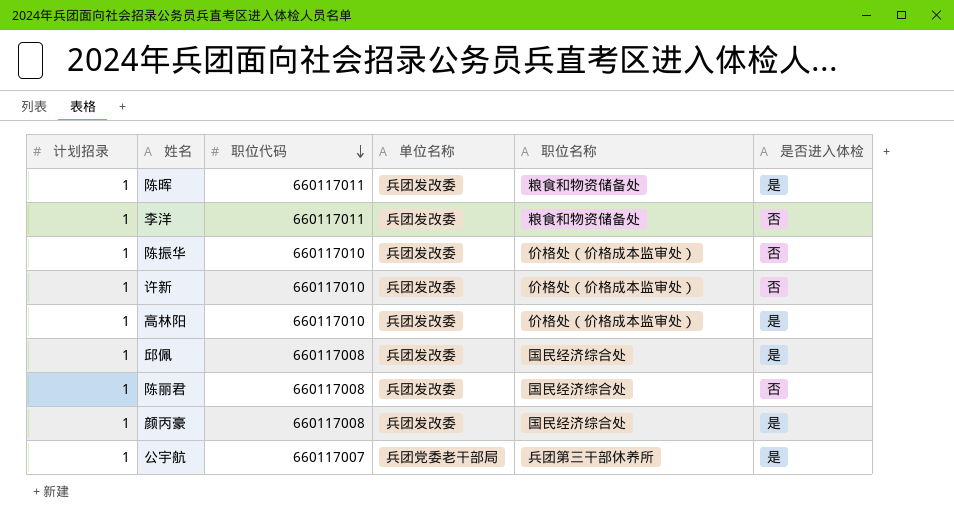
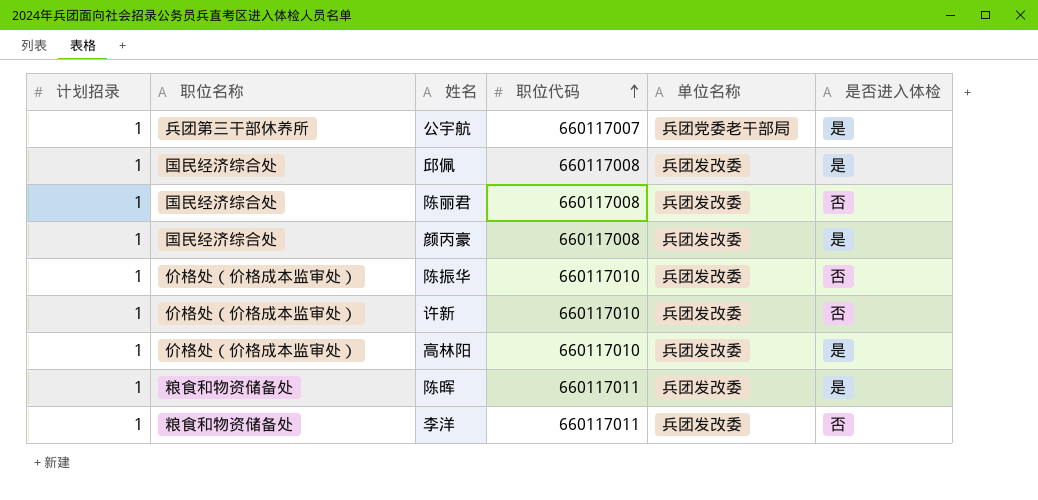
row order: 职位代码 descending -> 职位代码 ascending
column 职位名称 | position: 5 -> 2

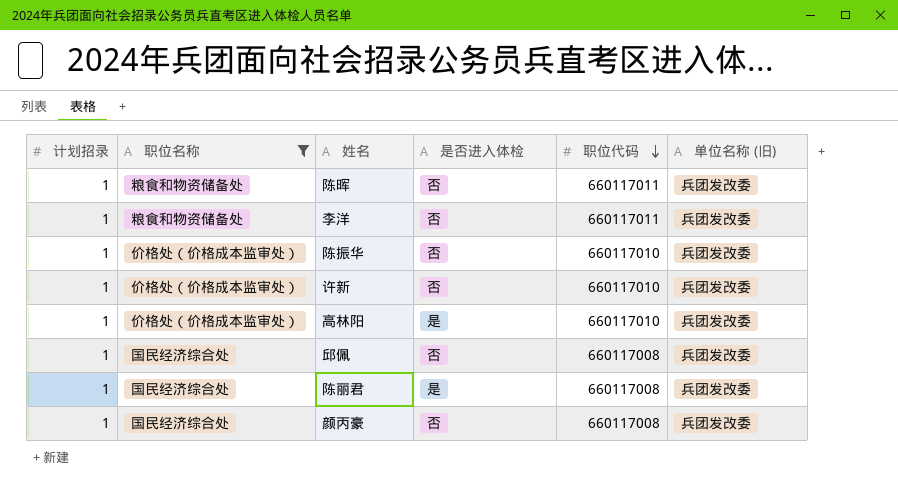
filter: none -> 职位名称 != 兵团第三干部休养所
row order: 职位代码 ascending -> 职位代码 descending
column 是否进入体检 | position: 6 -> 4
column name: 单位名称 -> 单位名称 (旧)
陈晖 | 是否进入体检: 是 -> 否
邱佩 | 是否进入体检: 是 -> 否
陈丽君 | 是否进入体检: 否 -> 是
颜丙豪 | 是否进入体检: 是 -> 否

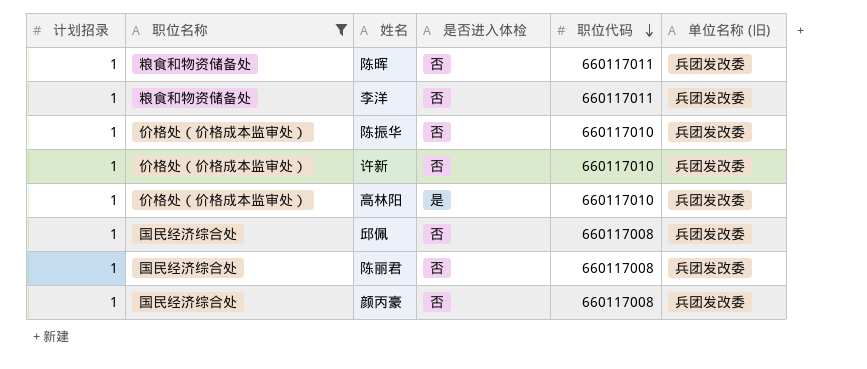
陈丽君 | 是否进入体检: 是 -> 否

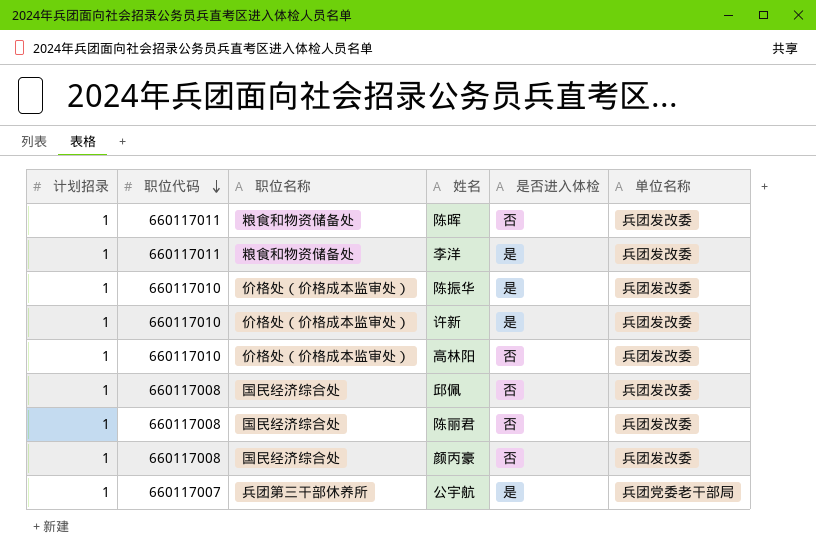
filter: 职位名称 != 兵团第三干部休养所 -> none
column 职位代码 | position: 5 -> 2
column name: 单位名称 (旧) -> 单位名称
李洋 | 是否进入体检: 否 -> 是
陈振华 | 是否进入体检: 否 -> 是
许新 | 是否进入体检: 否 -> 是
高林阳 | 是否进入体检: 是 -> 否

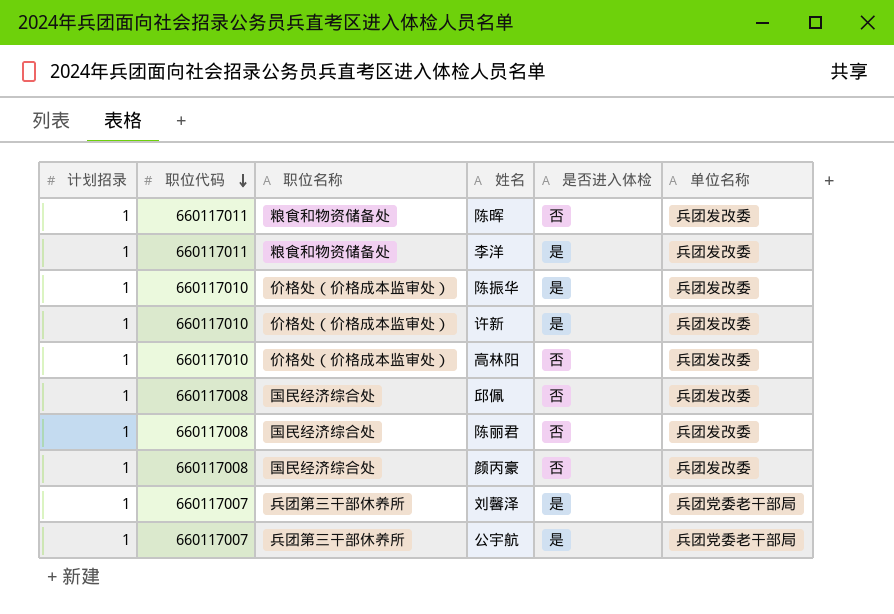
row 刘馨泽: none -> 1 | 660117007 | 兵团第三干部休养所 | 是 | 兵团党委老干部局

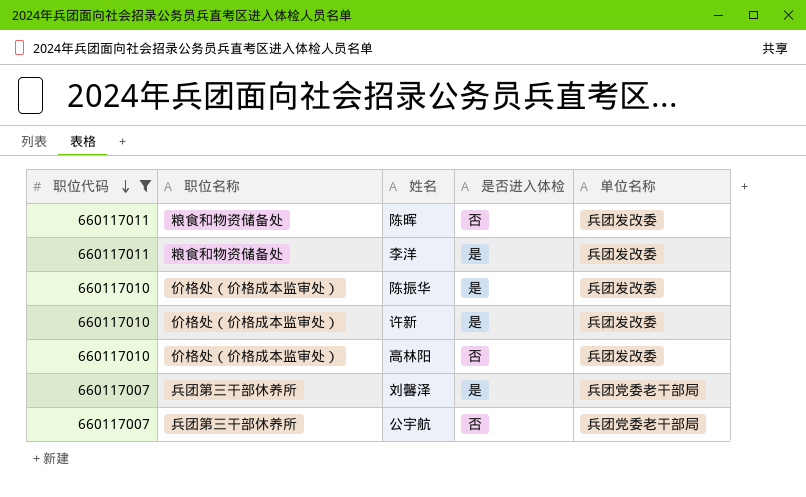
filter: none -> 职位代码 != 660117008
column 计划招录 | position: 1 -> none
公宇航 | 是否进入体检: 是 -> 否

